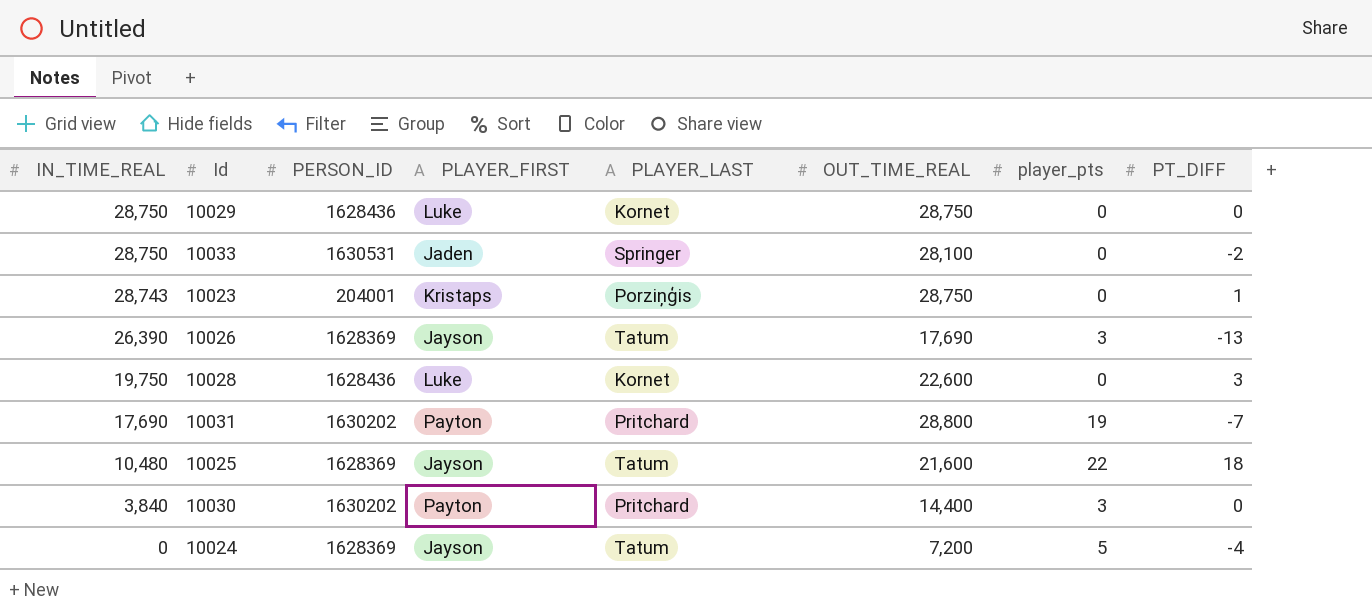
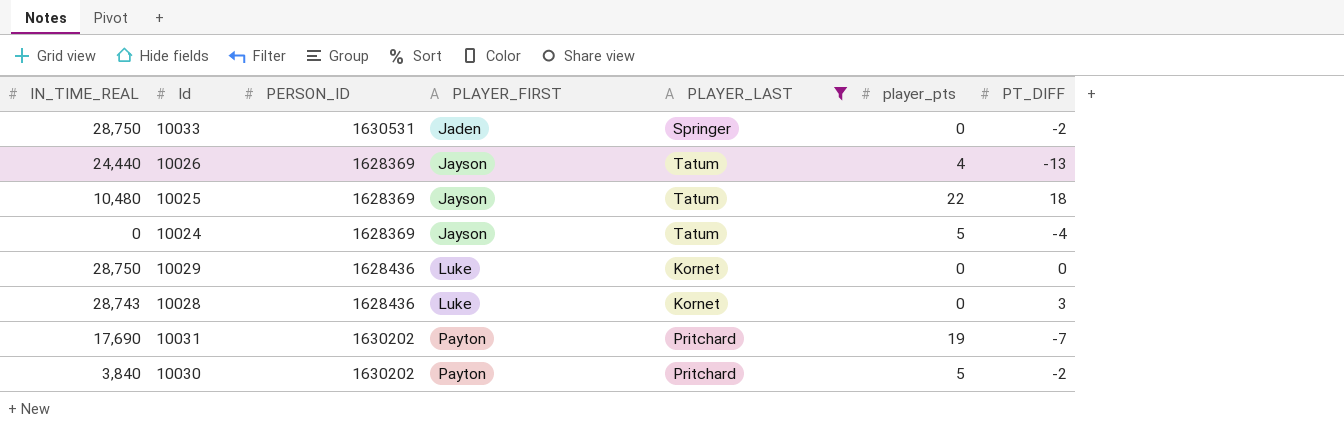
filter: none -> PLAYER_LAST != Porziņģis
row order: IN_TIME_REAL descending -> PLAYER_FIRST ascending
column OUT_TIME_REAL | position: 6 -> none
10026 | IN_TIME_REAL: 26,390 -> 24,440
10026 | player_pts: 3 -> 4
10028 | IN_TIME_REAL: 19,750 -> 28,743
10030 | player_pts: 3 -> 5
10030 | PT_DIFF: 0 -> -2

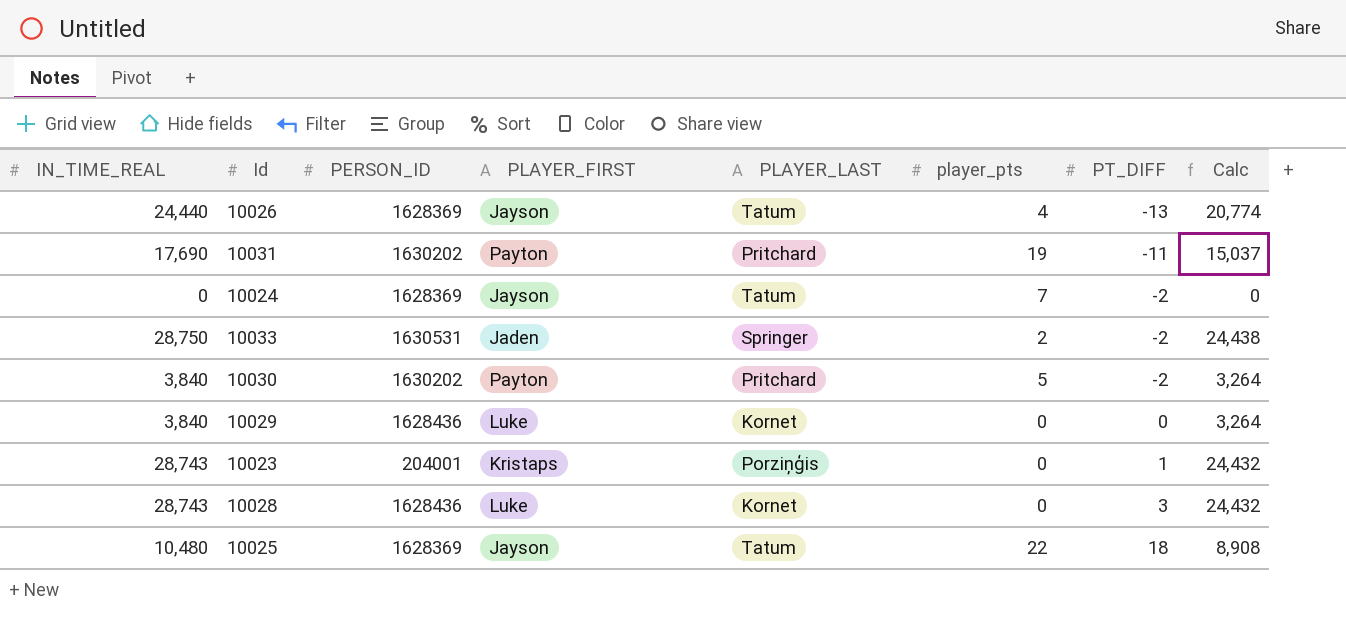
filter: PLAYER_LAST != Porziņģis -> none
row order: PLAYER_FIRST ascending -> PT_DIFF ascending
column Calc | formula: none -> [IN_TIME_REAL] * 0.85
10031 | PT_DIFF: -7 -> -11
10024 | player_pts: 5 -> 7
10024 | PT_DIFF: -4 -> -2
10033 | player_pts: 0 -> 2
10029 | IN_TIME_REAL: 28,750 -> 3,840

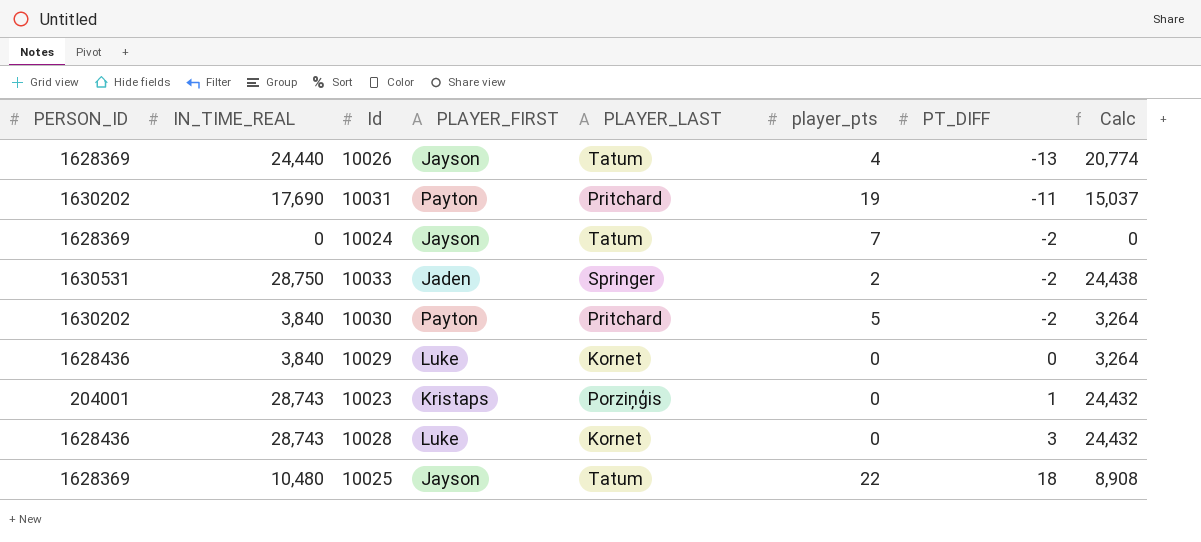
column PERSON_ID | position: 3 -> 1

